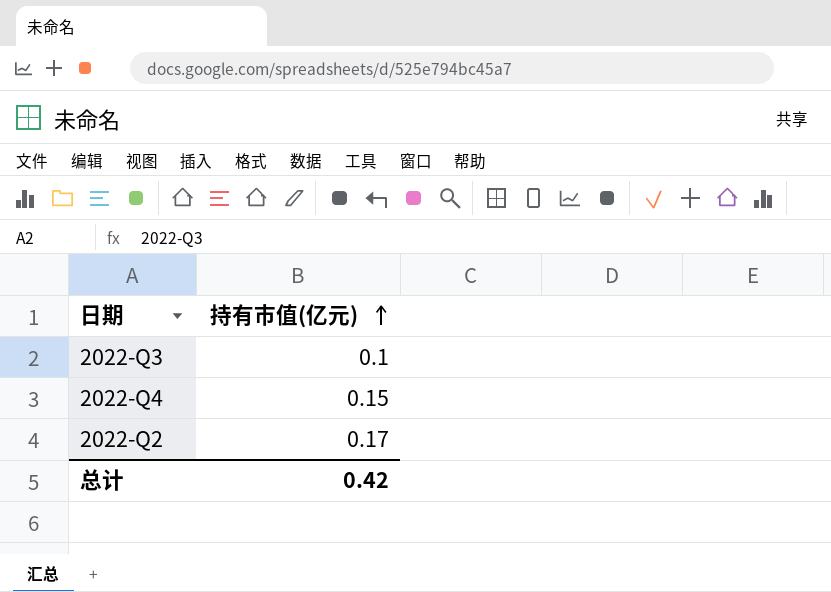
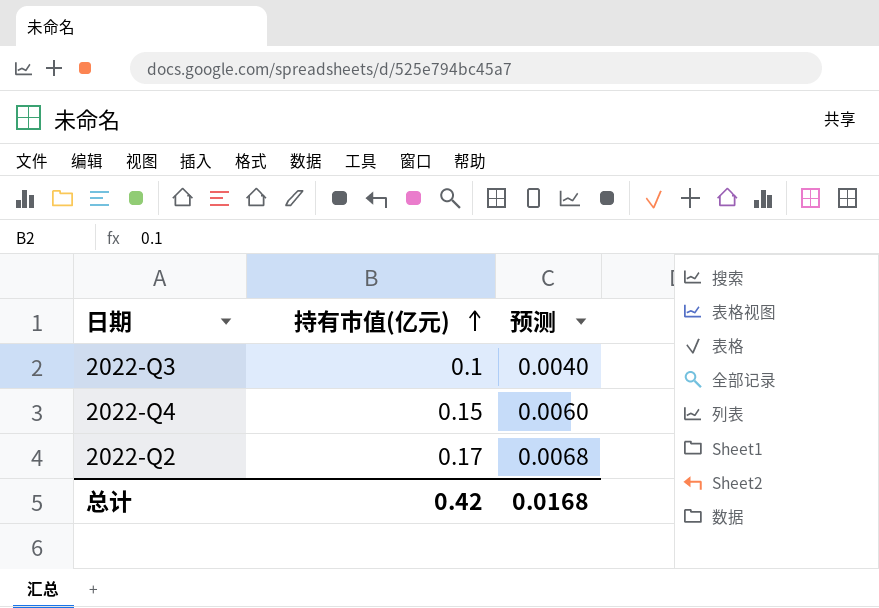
column 预测 | formula: none -> [持有市值(亿元)] * 0.04

